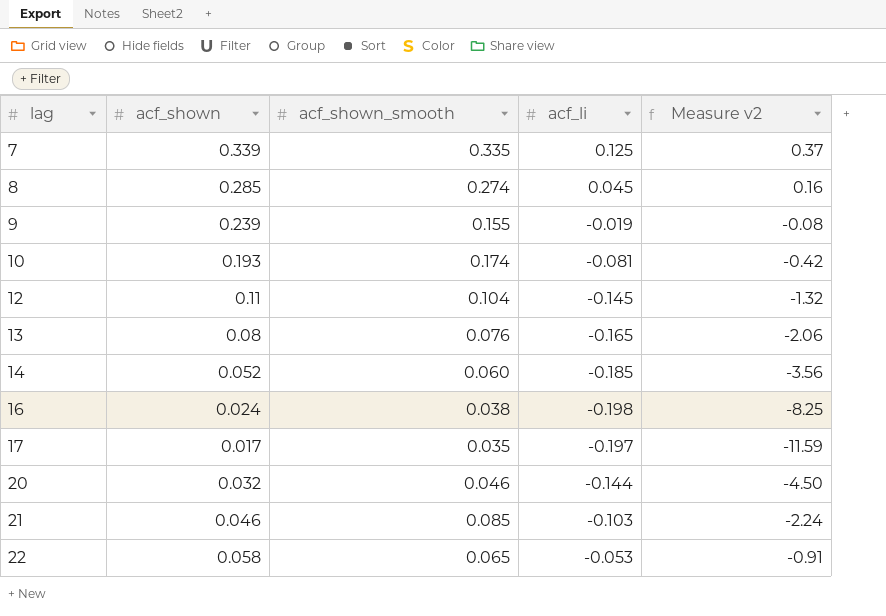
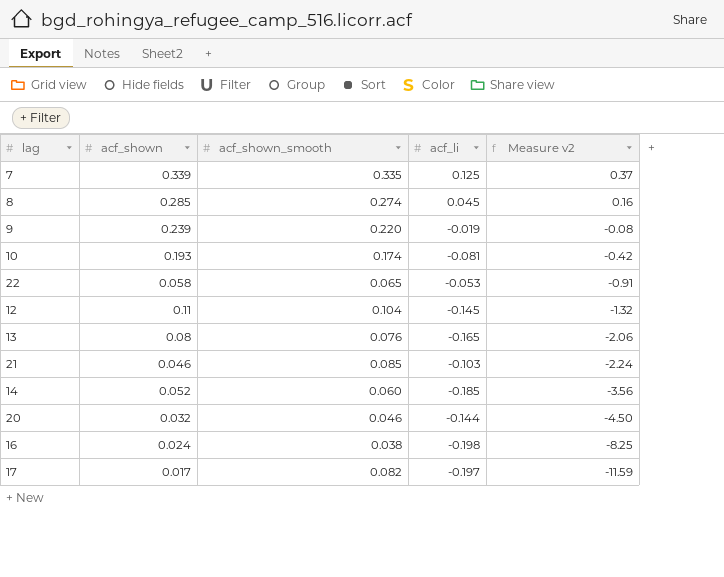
row order: lag ascending -> Measure v2 descending
9 | acf_shown_smooth: 0.155 -> 0.220
17 | acf_shown_smooth: 0.035 -> 0.082

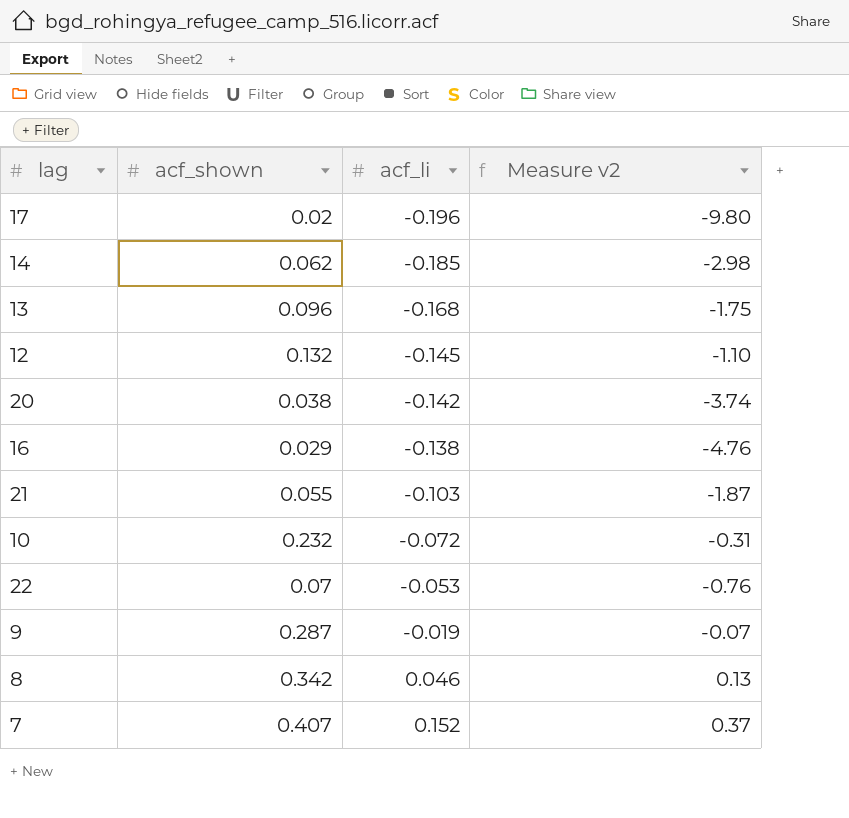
row order: Measure v2 descending -> acf_li ascending
column acf_shown_smooth | position: 3 -> none
17 | acf_shown: 0.017 -> 0.02
17 | acf_li: -0.197 -> -0.196
17 | Measure v2: -11.59 -> -9.80
14 | acf_shown: 0.052 -> 0.062
14 | Measure v2: -3.56 -> -2.98
13 | acf_shown: 0.08 -> 0.096
13 | acf_li: -0.165 -> -0.168
13 | Measure v2: -2.06 -> -1.75
12 | acf_shown: 0.11 -> 0.132
12 | Measure v2: -1.32 -> -1.10
20 | acf_shown: 0.032 -> 0.038
20 | acf_li: -0.144 -> -0.142
20 | Measure v2: -4.50 -> -3.74
16 | acf_shown: 0.024 -> 0.029
16 | acf_li: -0.198 -> -0.138
16 | Measure v2: -8.25 -> -4.76
21 | acf_shown: 0.046 -> 0.055
21 | Measure v2: -2.24 -> -1.87
10 | acf_shown: 0.193 -> 0.232
10 | acf_li: -0.081 -> -0.072
10 | Measure v2: -0.42 -> -0.31
22 | acf_shown: 0.058 -> 0.07
22 | Measure v2: -0.91 -> -0.76
9 | acf_shown: 0.239 -> 0.287
9 | Measure v2: -0.08 -> -0.07
8 | acf_shown: 0.285 -> 0.342
8 | acf_li: 0.045 -> 0.046
8 | Measure v2: 0.16 -> 0.13
7 | acf_shown: 0.339 -> 0.407
7 | acf_li: 0.125 -> 0.152

